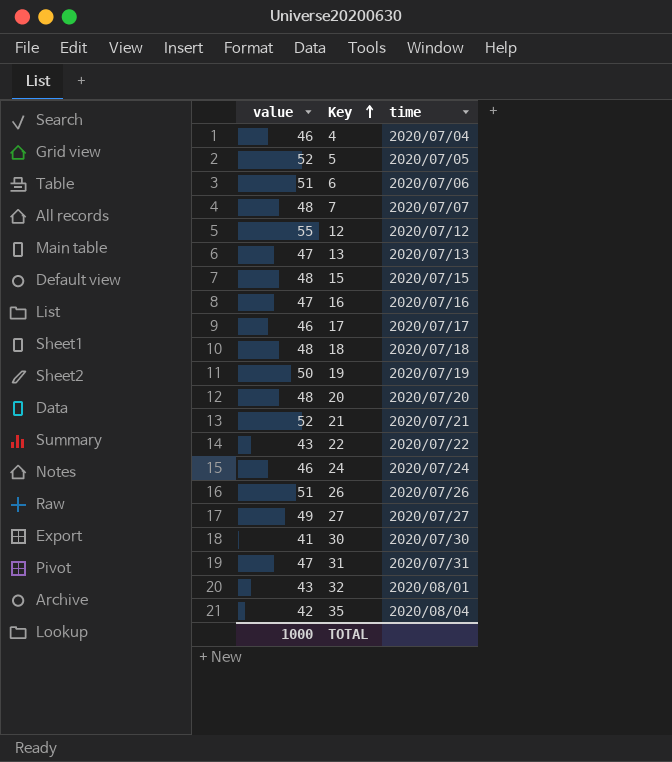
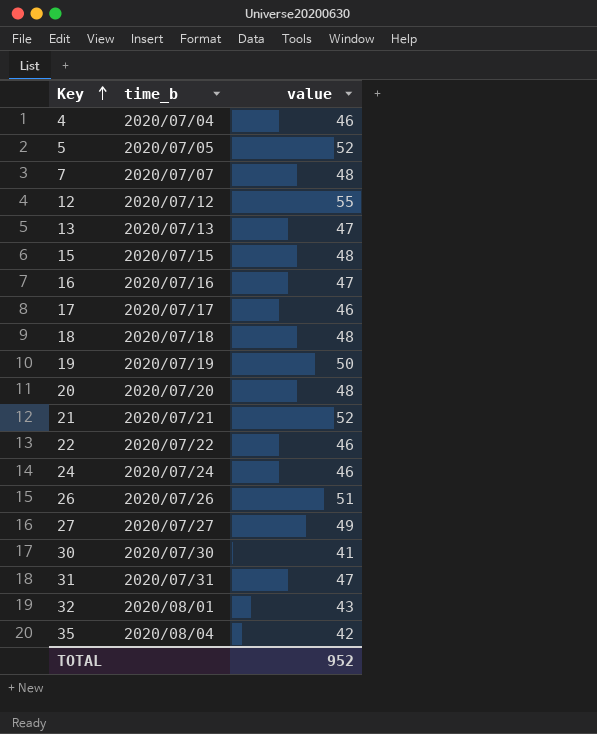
column name: time -> time_b
column value | position: 1 -> 3
row 6: 51 | 2020/07/06 -> none
22 | value: 43 -> 46
TOTAL | value: 1000 -> 952

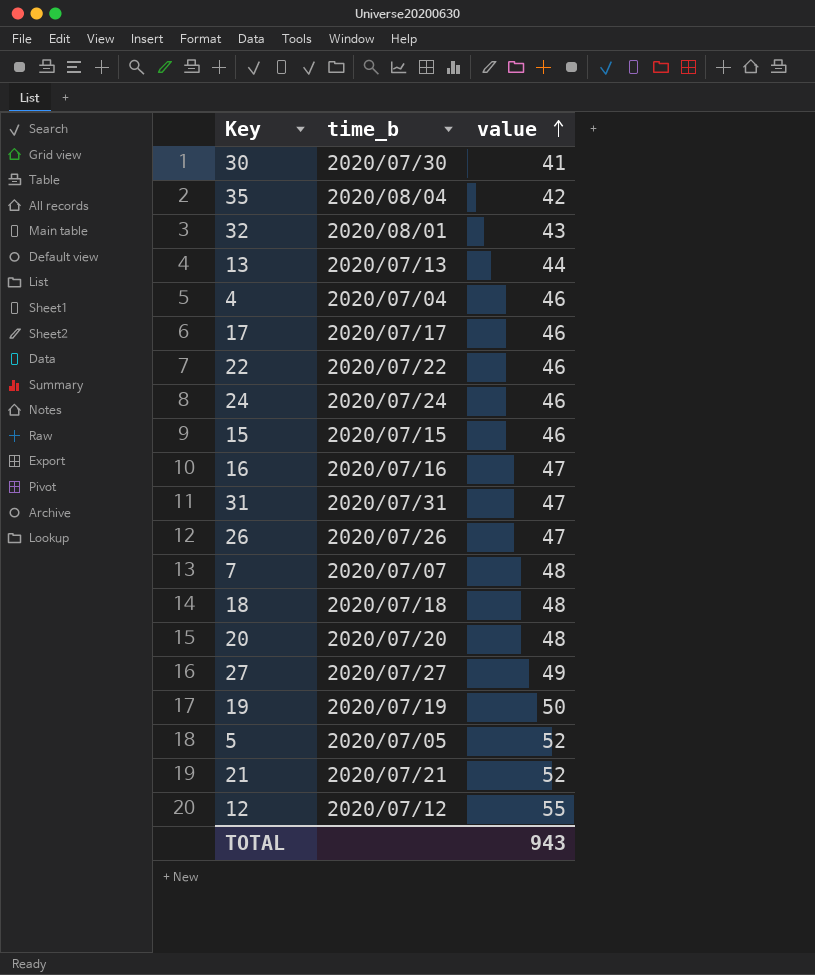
row order: Key ascending -> value ascending
13 | value: 47 -> 44
15 | value: 48 -> 46
26 | value: 51 -> 47
TOTAL | value: 952 -> 943

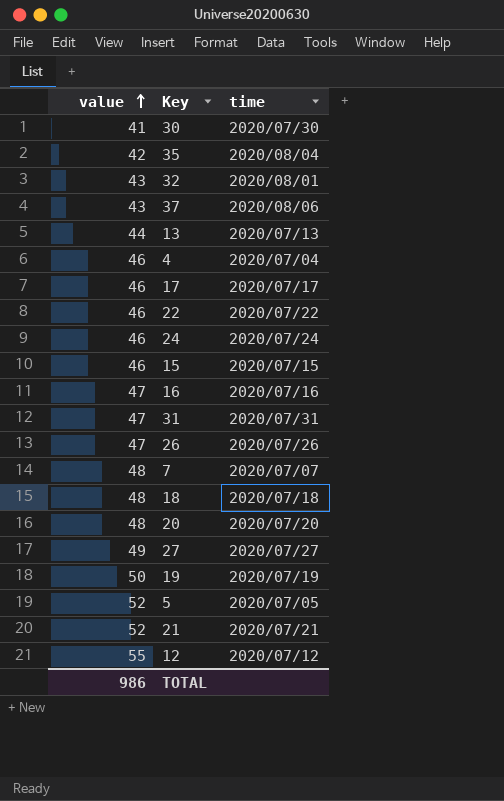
column value | position: 3 -> 1
column name: time_b -> time
row 37: none -> 43 | 2020/08/06
TOTAL | value: 943 -> 986

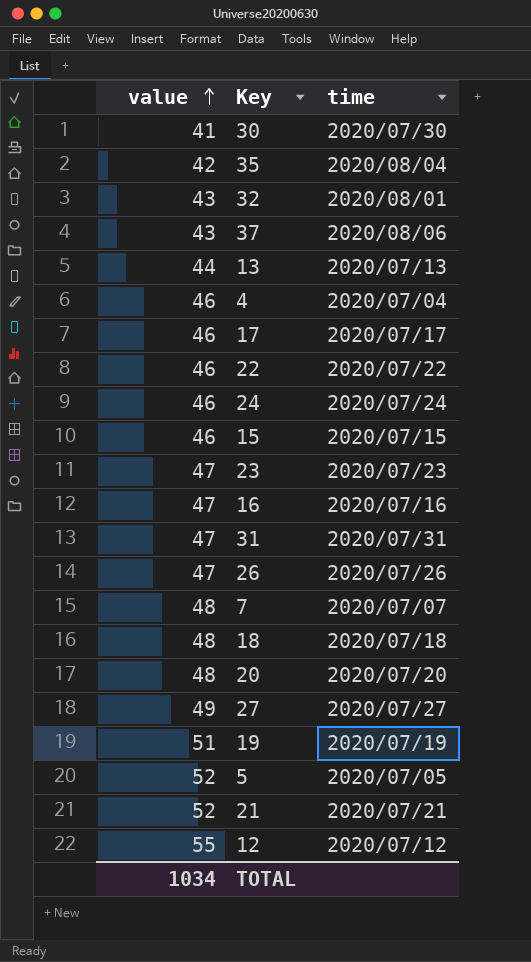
row 23: none -> 47 | 2020/07/23
19 | value: 50 -> 51
TOTAL | value: 986 -> 1034

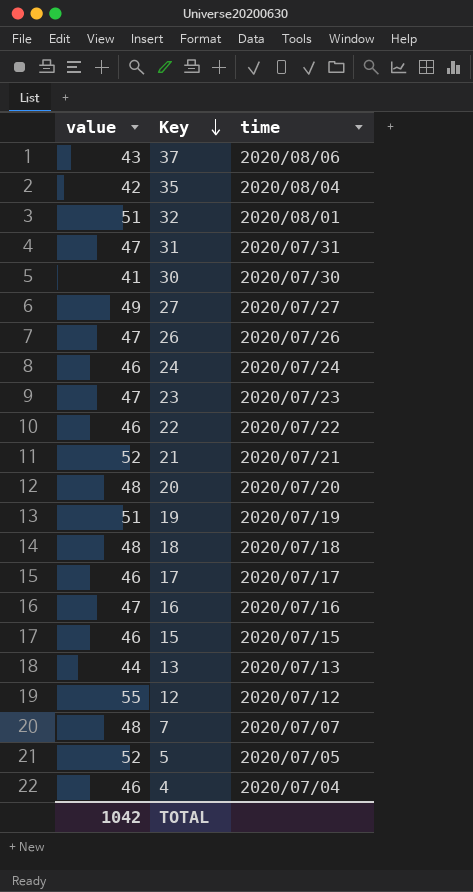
row order: value ascending -> Key descending
32 | value: 43 -> 51
TOTAL | value: 1034 -> 1042

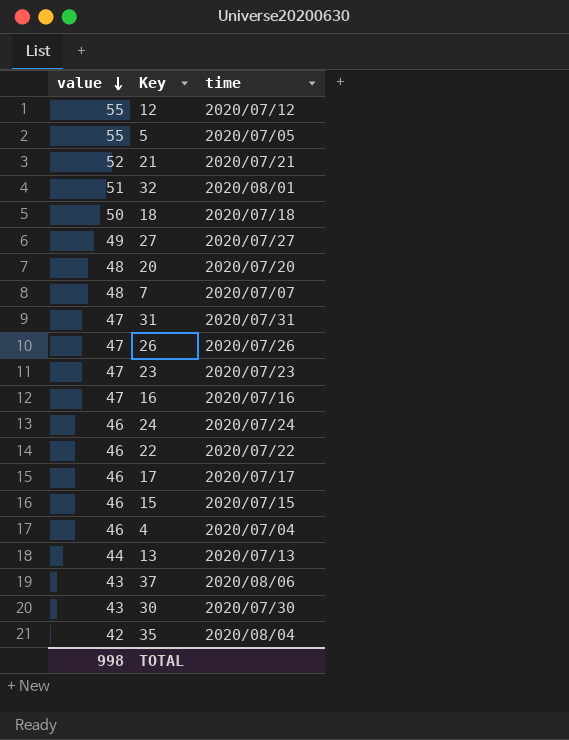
row order: Key descending -> value descending
row 19: 51 | 2020/07/19 -> none
5 | value: 52 -> 55
18 | value: 48 -> 50
30 | value: 41 -> 43
TOTAL | value: 1042 -> 998

